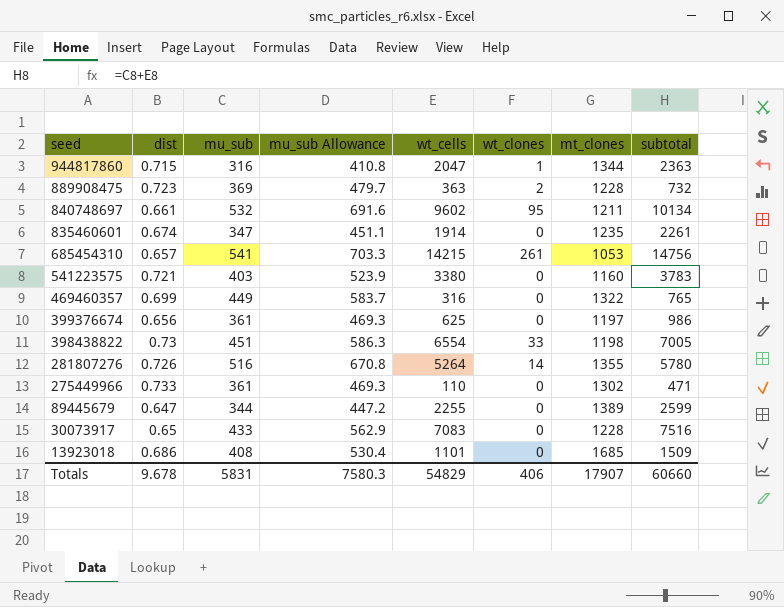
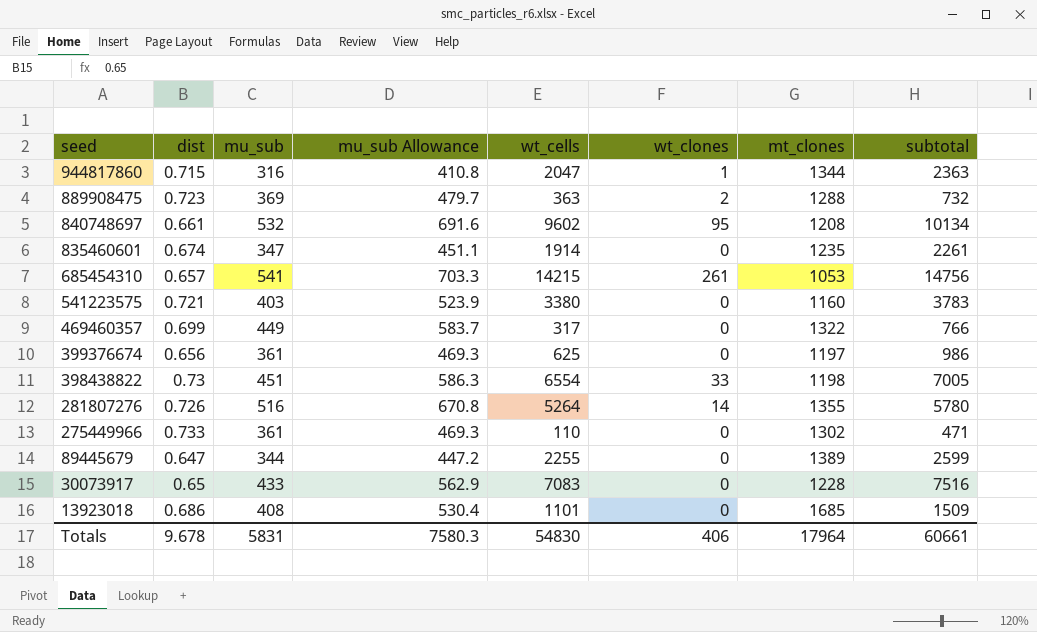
889908475 | mt_clones: 1228 -> 1288
840748697 | mt_clones: 1211 -> 1208
469460357 | wt_cells: 316 -> 317
469460357 | subtotal: 765 -> 766
Totals | wt_cells: 54829 -> 54830
Totals | mt_clones: 17907 -> 17964
Totals | subtotal: 60660 -> 60661

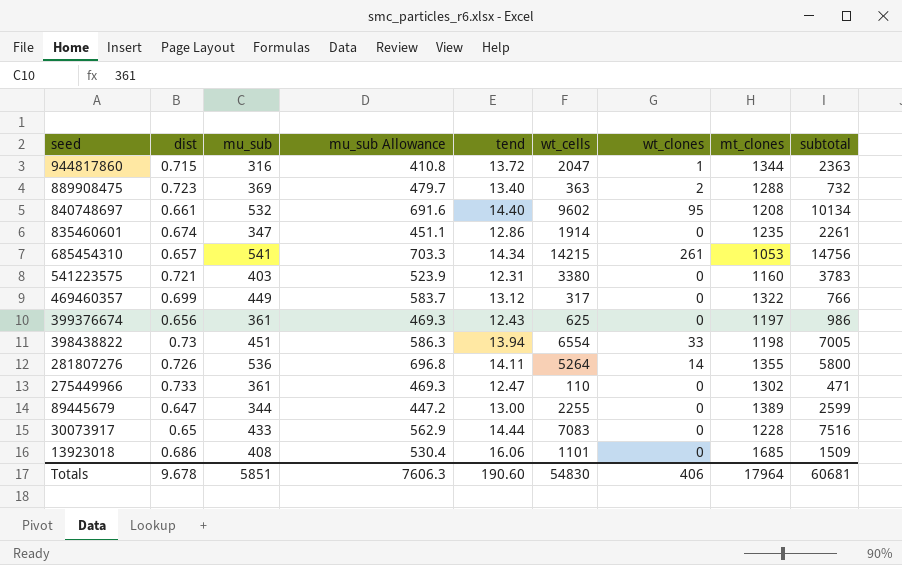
column tend | position: none -> 5
281807276 | mu_sub: 516 -> 536
281807276 | mu_sub Allowance: 670.8 -> 696.8
281807276 | subtotal: 5780 -> 5800
Totals | mu_sub: 5831 -> 5851
Totals | mu_sub Allowance: 7580.3 -> 7606.3
Totals | subtotal: 60661 -> 60681

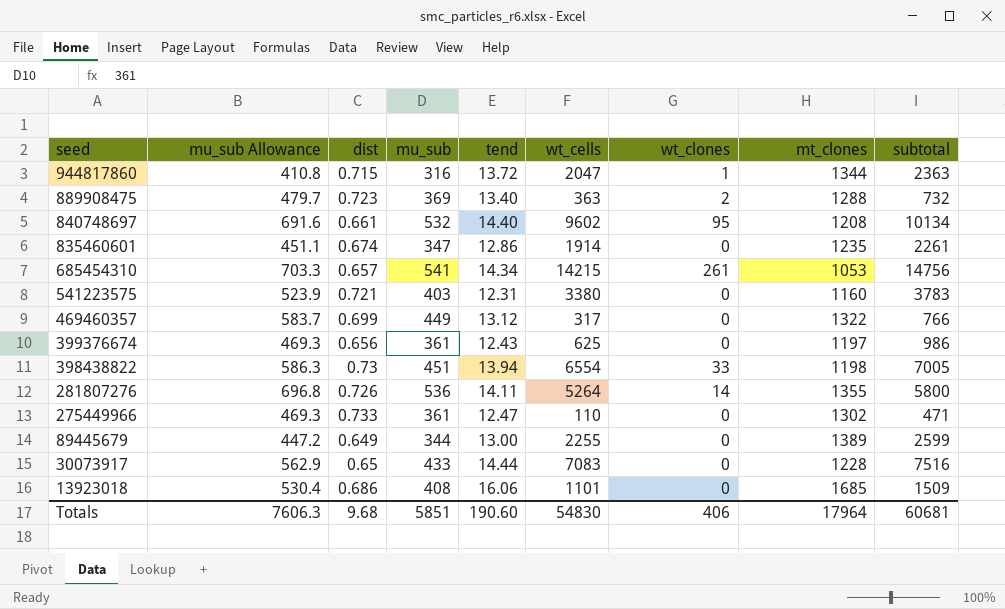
column mu_sub Allowance | position: 4 -> 2
89445679 | dist: 0.647 -> 0.649
Totals | dist: 9.678 -> 9.68

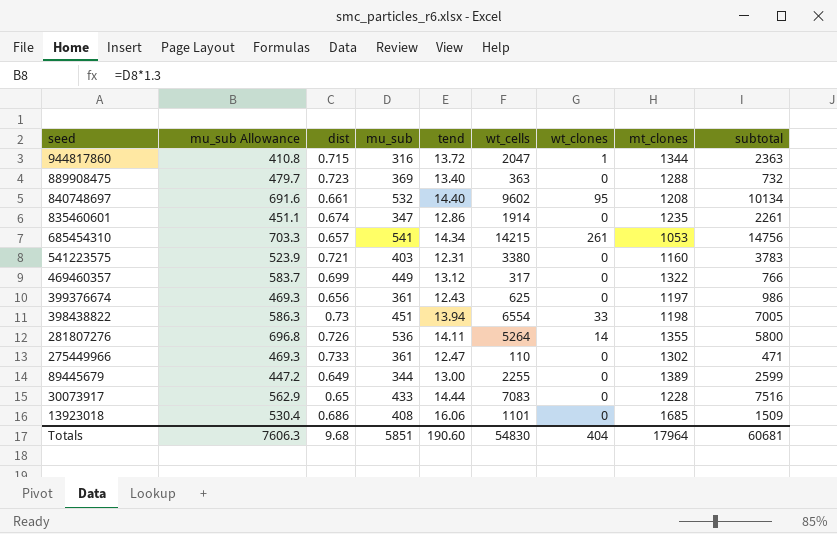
889908475 | wt_clones: 2 -> 0
Totals | wt_clones: 406 -> 404

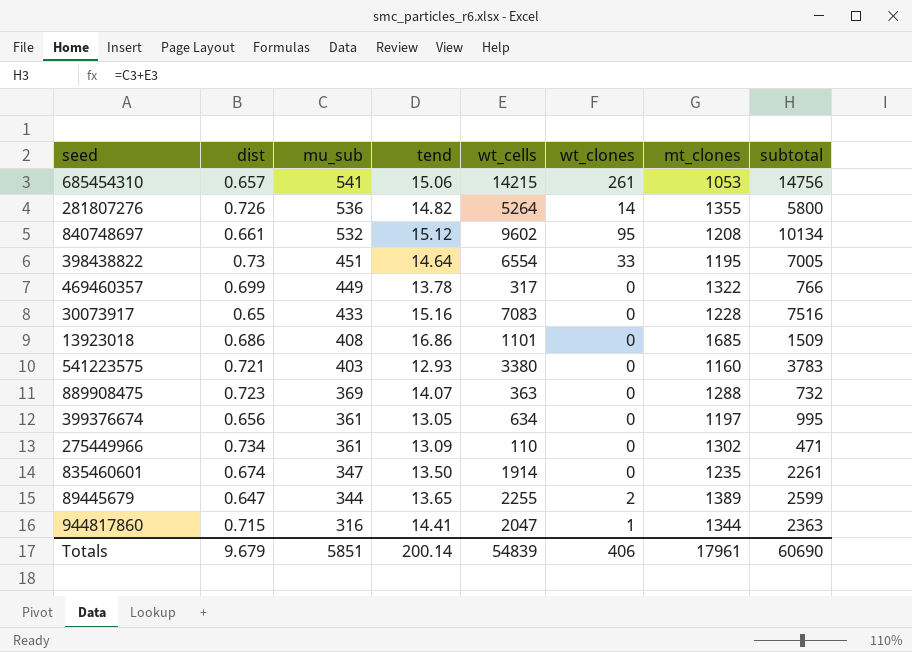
row order: seed descending -> mu_sub descending
column mu_sub Allowance | formula: [mu_sub] * 1.3 -> none
685454310 | tend: 14.34 -> 15.06
281807276 | tend: 14.11 -> 14.82
840748697 | tend: 14.40 -> 15.12
398438822 | tend: 13.94 -> 14.64
398438822 | mt_clones: 1198 -> 1195
469460357 | tend: 13.12 -> 13.78
30073917 | tend: 14.44 -> 15.16
13923018 | tend: 16.06 -> 16.86
541223575 | tend: 12.31 -> 12.93
889908475 | tend: 13.40 -> 14.07
399376674 | tend: 12.43 -> 13.05
399376674 | wt_cells: 625 -> 634
399376674 | subtotal: 986 -> 995
275449966 | dist: 0.733 -> 0.734
275449966 | tend: 12.47 -> 13.09
835460601 | tend: 12.86 -> 13.50
89445679 | dist: 0.649 -> 0.647
89445679 | tend: 13.00 -> 13.65
89445679 | wt_clones: 0 -> 2
944817860 | tend: 13.72 -> 14.41
Totals | dist: 9.68 -> 9.679
Totals | tend: 190.60 -> 200.14
Totals | wt_cells: 54830 -> 54839
Totals | wt_clones: 404 -> 406
Totals | mt_clones: 17964 -> 17961
Totals | subtotal: 60681 -> 60690

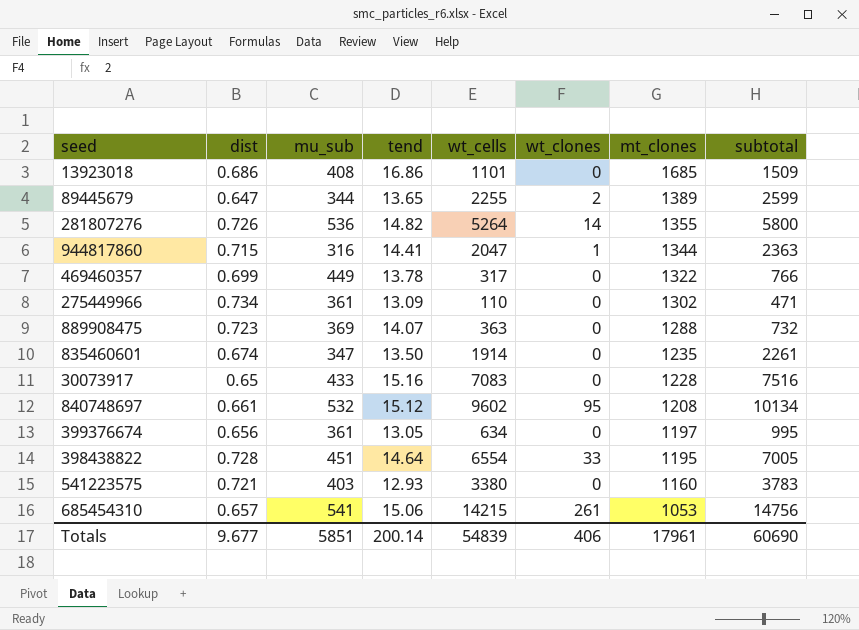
row order: mu_sub descending -> mt_clones descending
398438822 | dist: 0.73 -> 0.728
Totals | dist: 9.679 -> 9.677

